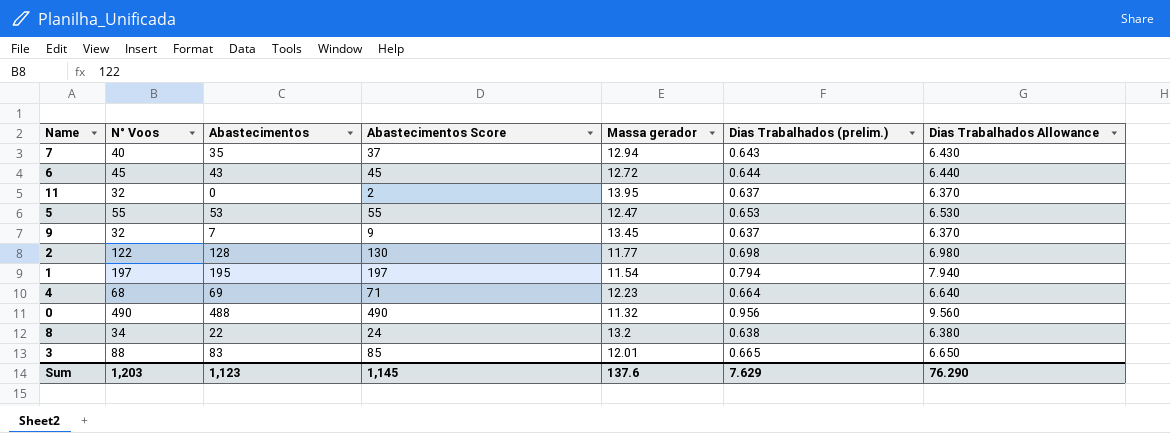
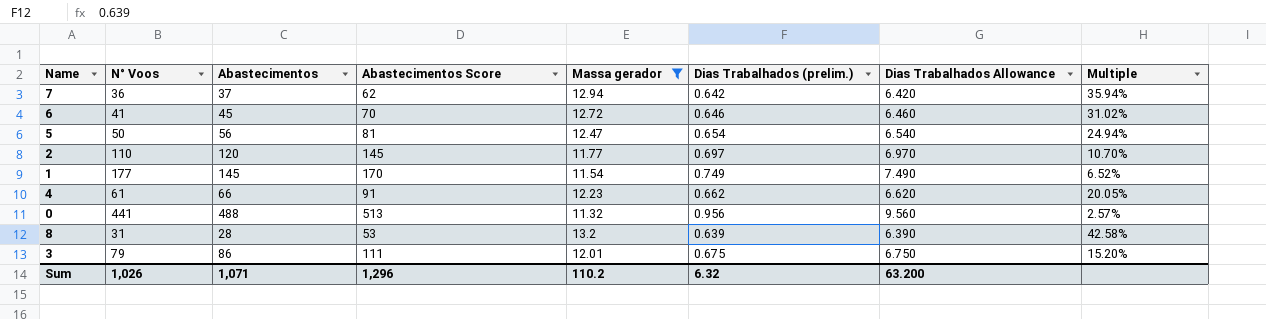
filter: none -> Massa gerador <= 13.2
column Abastecimentos Score | formula: [Abastecimentos] + 2 -> [Abastecimentos] + 25
column Multiple | formula: none -> [Massa gerador] / [N° Voos]
7 | N° Voos: 40 -> 36
7 | Abastecimentos: 35 -> 37
7 | Dias Trabalhados (prelim.): 0.643 -> 0.642
7 | Dias Trabalhados Allowance: 6.430 -> 6.420
6 | N° Voos: 45 -> 41
6 | Abastecimentos: 43 -> 45
6 | Dias Trabalhados (prelim.): 0.644 -> 0.646
6 | Dias Trabalhados Allowance: 6.440 -> 6.460
5 | N° Voos: 55 -> 50
5 | Abastecimentos: 53 -> 56
5 | Dias Trabalhados (prelim.): 0.653 -> 0.654
5 | Dias Trabalhados Allowance: 6.530 -> 6.540
2 | N° Voos: 122 -> 110
2 | Abastecimentos: 128 -> 120
2 | Dias Trabalhados (prelim.): 0.698 -> 0.697
2 | Dias Trabalhados Allowance: 6.980 -> 6.970
1 | N° Voos: 197 -> 177
1 | Abastecimentos: 195 -> 145
1 | Dias Trabalhados (prelim.): 0.794 -> 0.749
1 | Dias Trabalhados Allowance: 7.940 -> 7.490
4 | N° Voos: 68 -> 61
4 | Abastecimentos: 69 -> 66
4 | Dias Trabalhados (prelim.): 0.664 -> 0.662
4 | Dias Trabalhados Allowance: 6.640 -> 6.620
0 | N° Voos: 490 -> 441
8 | N° Voos: 34 -> 31
8 | Abastecimentos: 22 -> 28
8 | Dias Trabalhados (prelim.): 0.638 -> 0.639
8 | Dias Trabalhados Allowance: 6.380 -> 6.390
3 | N° Voos: 88 -> 79
3 | Abastecimentos: 83 -> 86
3 | Dias Trabalhados (prelim.): 0.665 -> 0.675
3 | Dias Trabalhados Allowance: 6.650 -> 6.750
Sum | N° Voos: 1,203 -> 1,026
Sum | Abastecimentos: 1,123 -> 1,071
Sum | Abastecimentos Score: 1,145 -> 1,296
Sum | Massa gerador: 137.6 -> 110.2
Sum | Dias Trabalhados (prelim.): 7.629 -> 6.32
Sum | Dias Trabalhados Allowance: 76.290 -> 63.200

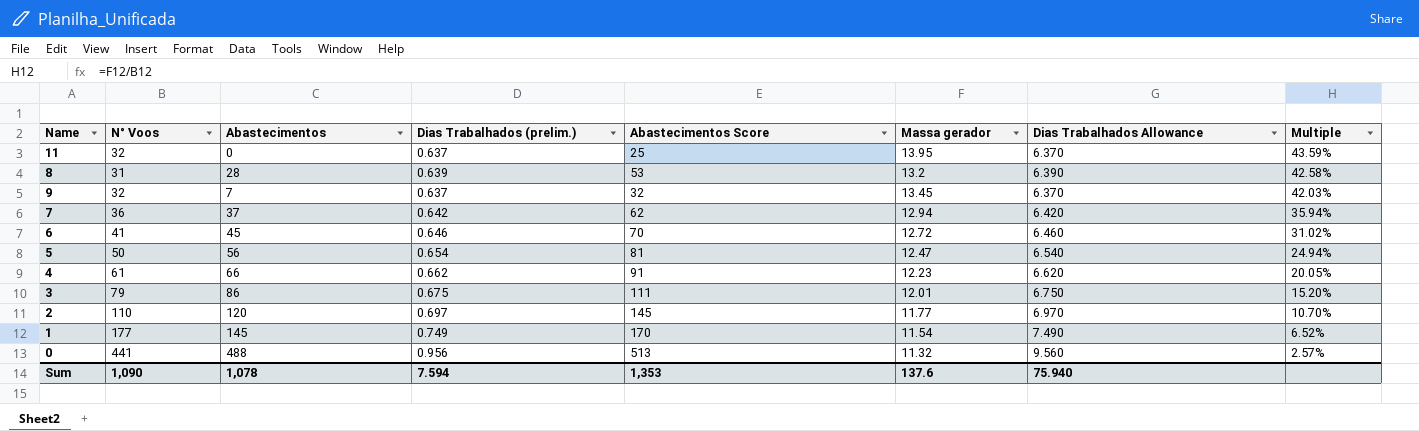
filter: Massa gerador <= 13.2 -> none
row order: none -> Multiple descending
column Dias Trabalhados (prelim.) | position: 6 -> 4
Sum | N° Voos: 1,026 -> 1,090
Sum | Abastecimentos: 1,071 -> 1,078
Sum | Dias Trabalhados (prelim.): 6.32 -> 7.594
Sum | Abastecimentos Score: 1,296 -> 1,353
Sum | Massa gerador: 110.2 -> 137.6
Sum | Dias Trabalhados Allowance: 63.200 -> 75.940

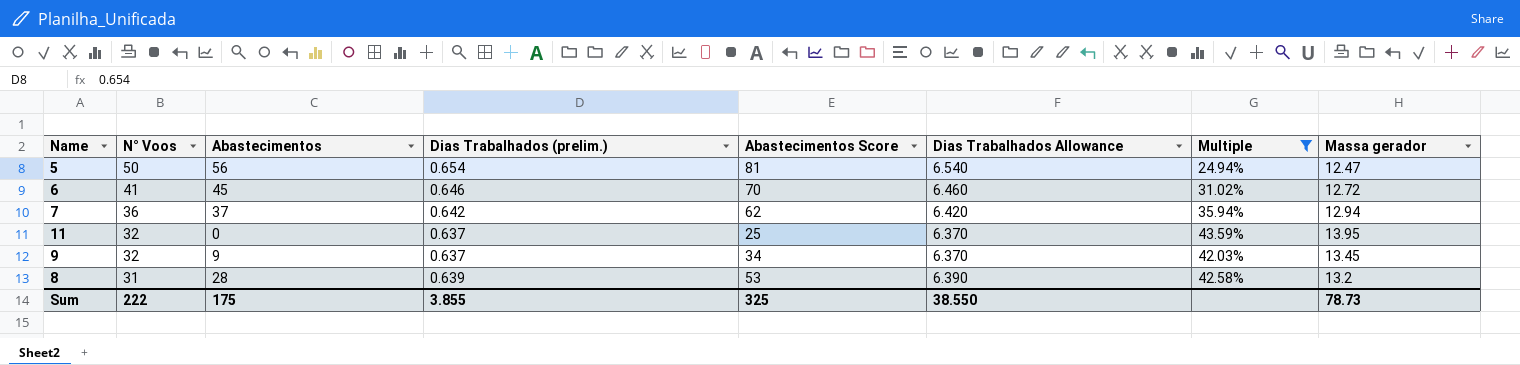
filter: none -> Multiple >= 24.94%
row order: Multiple descending -> N° Voos descending
column Massa gerador | position: 6 -> 8
9 | Abastecimentos: 7 -> 9
9 | Abastecimentos Score: 32 -> 34
Sum | N° Voos: 1,090 -> 222
Sum | Abastecimentos: 1,078 -> 175
Sum | Dias Trabalhados (prelim.): 7.594 -> 3.855
Sum | Abastecimentos Score: 1,353 -> 325
Sum | Dias Trabalhados Allowance: 75.940 -> 38.550
Sum | Massa gerador: 137.6 -> 78.73

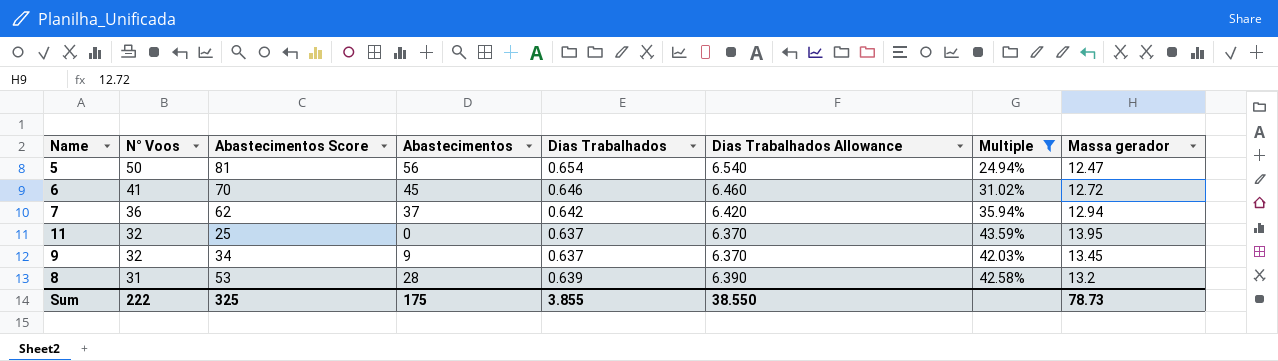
column Abastecimentos Score | position: 5 -> 3
column name: Dias Trabalhados (prelim.) -> Dias Trabalhados

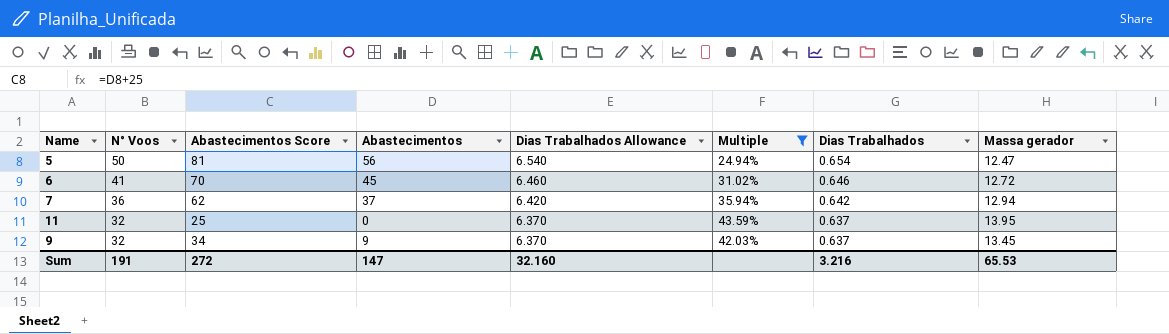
column Dias Trabalhados | position: 5 -> 7
row 8: 31 | 53 | 28 | 0.639 | 6.390 | 42.58% | 13.2 -> none
Sum | N° Voos: 222 -> 191
Sum | Abastecimentos Score: 325 -> 272
Sum | Abastecimentos: 175 -> 147
Sum | Dias Trabalhados Allowance: 38.550 -> 32.160
Sum | Dias Trabalhados: 3.855 -> 3.216
Sum | Massa gerador: 78.73 -> 65.53

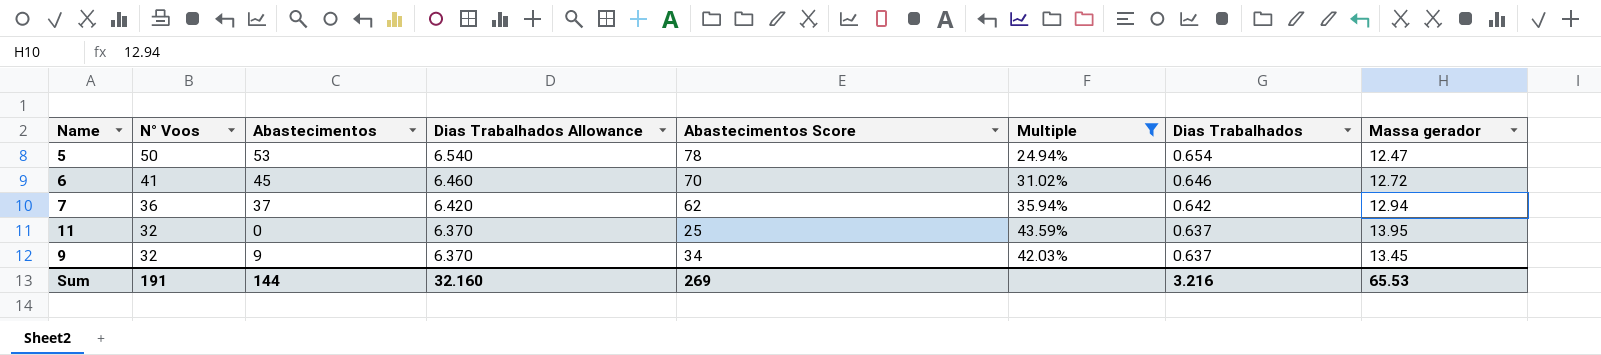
column Abastecimentos Score | position: 3 -> 5
5 | Abastecimentos: 56 -> 53
5 | Abastecimentos Score: 81 -> 78
Sum | Abastecimentos: 147 -> 144
Sum | Abastecimentos Score: 272 -> 269

